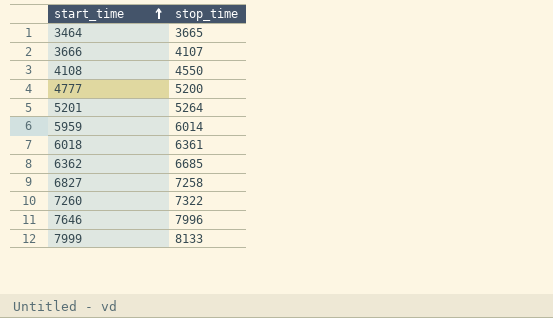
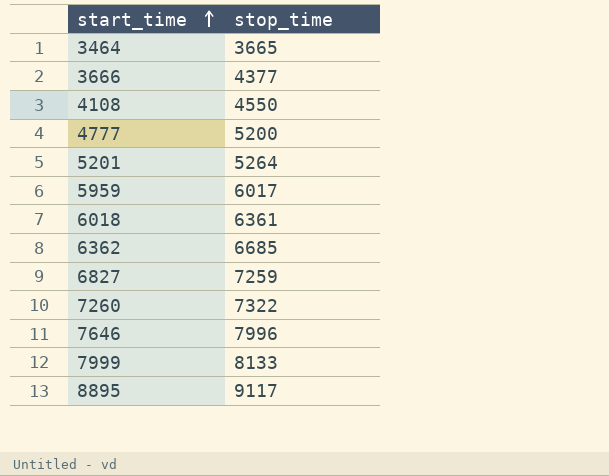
3666 | stop_time: 4107 -> 4377
5959 | stop_time: 6014 -> 6017
6827 | stop_time: 7258 -> 7259
row 8895: none -> 9117

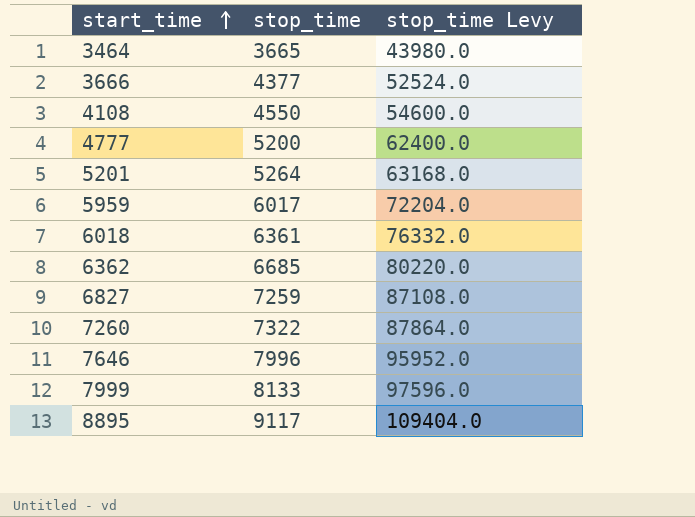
column stop_time Levy | formula: none -> [stop_time] * 12

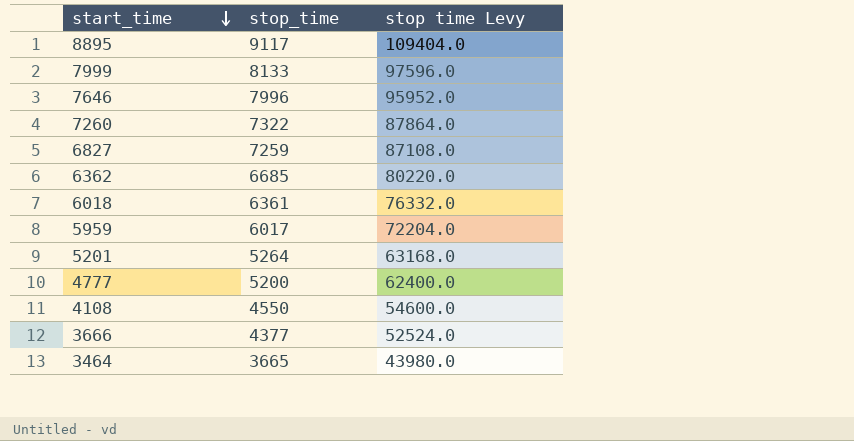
row order: start_time ascending -> start_time descending
column name: stop_time Levy -> stop time Levy

